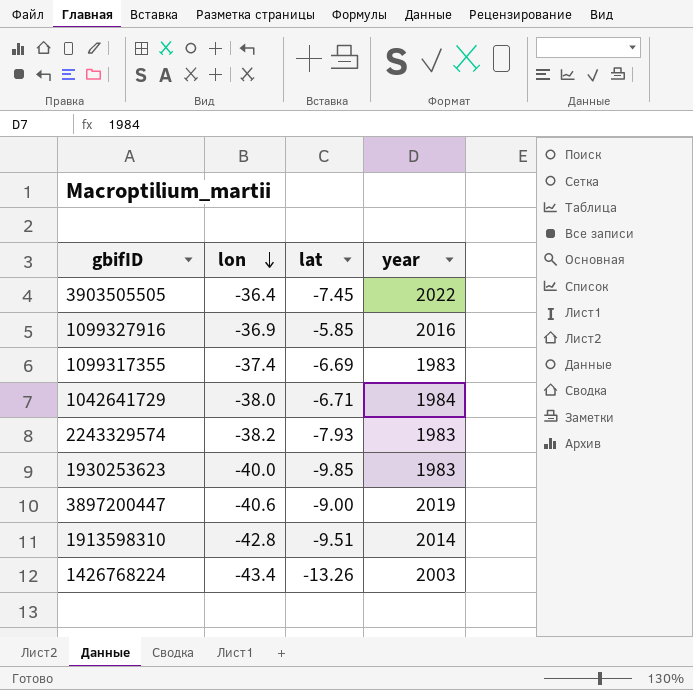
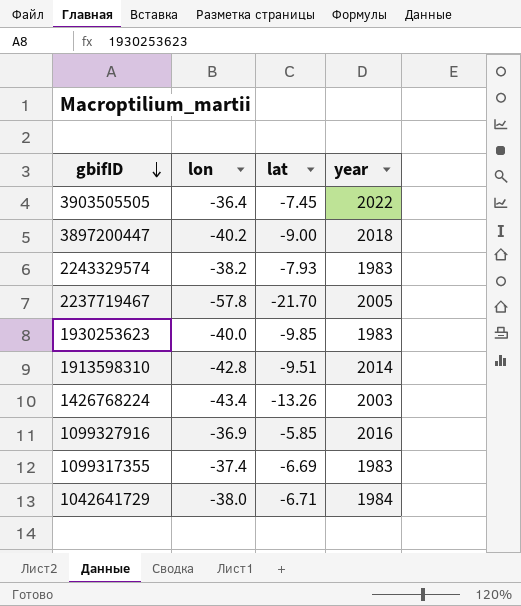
row order: lon descending -> gbifID descending
3897200447 | lon: -40.6 -> -40.2
3897200447 | year: 2019 -> 2018
row 2237719467: none -> -57.8 | -21.70 | 2005

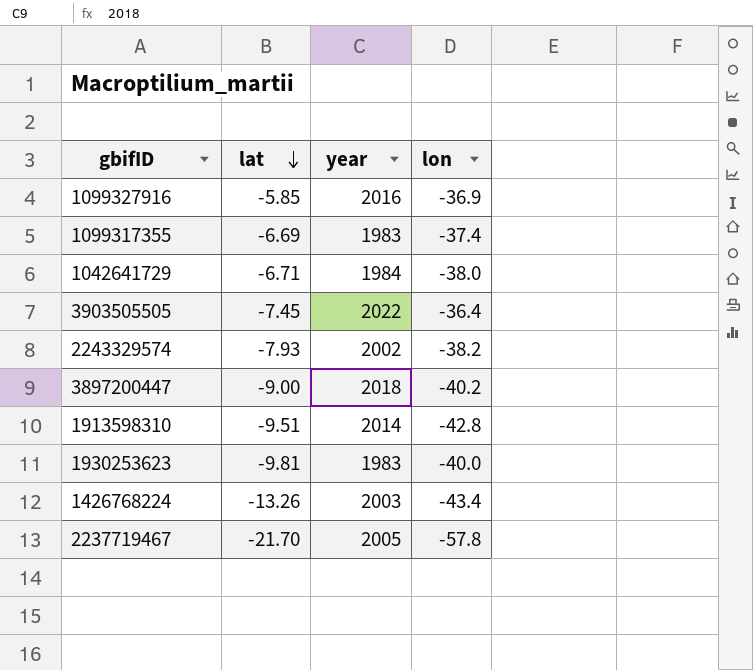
row order: gbifID descending -> lat descending
column lon | position: 2 -> 4
2243329574 | year: 1983 -> 2002
1930253623 | lat: -9.85 -> -9.81

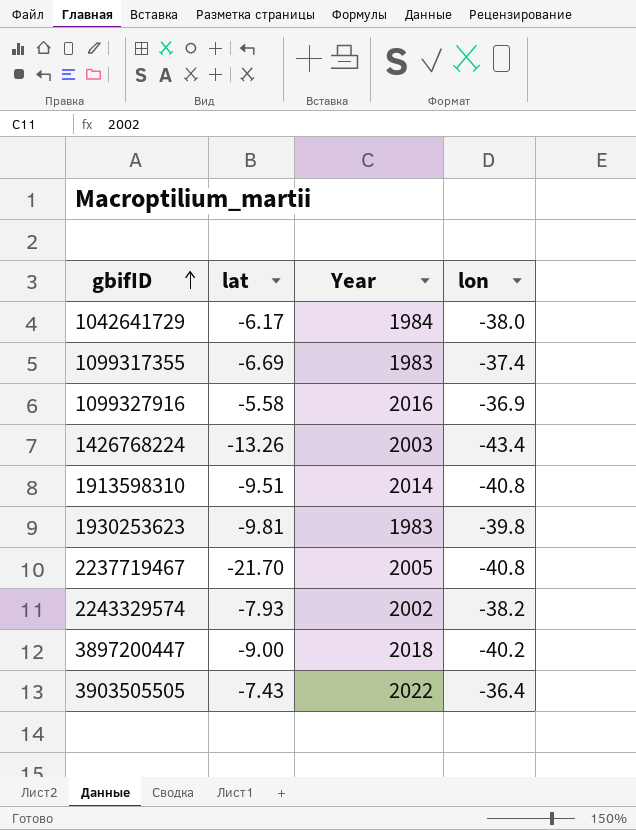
row order: lat descending -> gbifID ascending
column name: year -> Year
1042641729 | lat: -6.71 -> -6.17
1099327916 | lat: -5.85 -> -5.58
1913598310 | lon: -42.8 -> -40.8
1930253623 | lon: -40.0 -> -39.8
2237719467 | lon: -57.8 -> -40.8
3903505505 | lat: -7.45 -> -7.43

